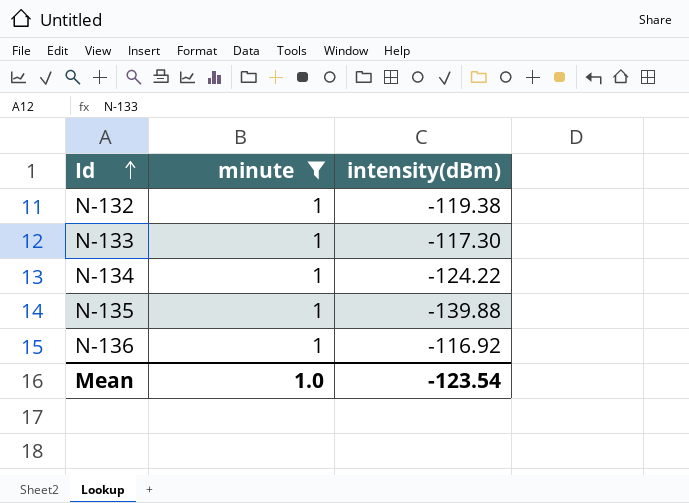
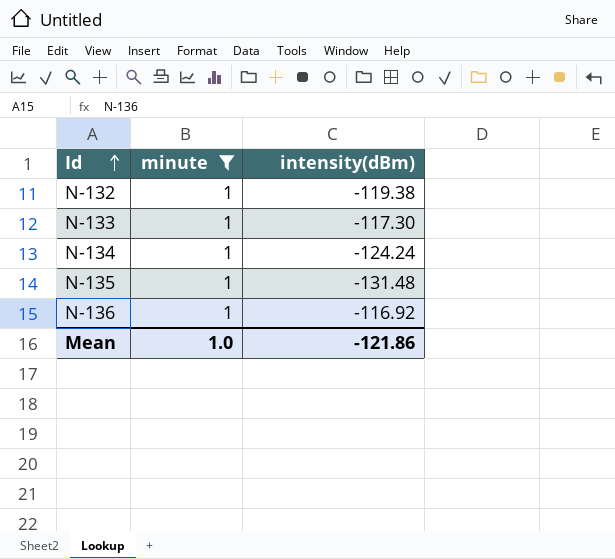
N-134 | intensity(dBm): -124.22 -> -124.24
N-135 | intensity(dBm): -139.88 -> -131.48
Mean | intensity(dBm): -123.54 -> -121.86

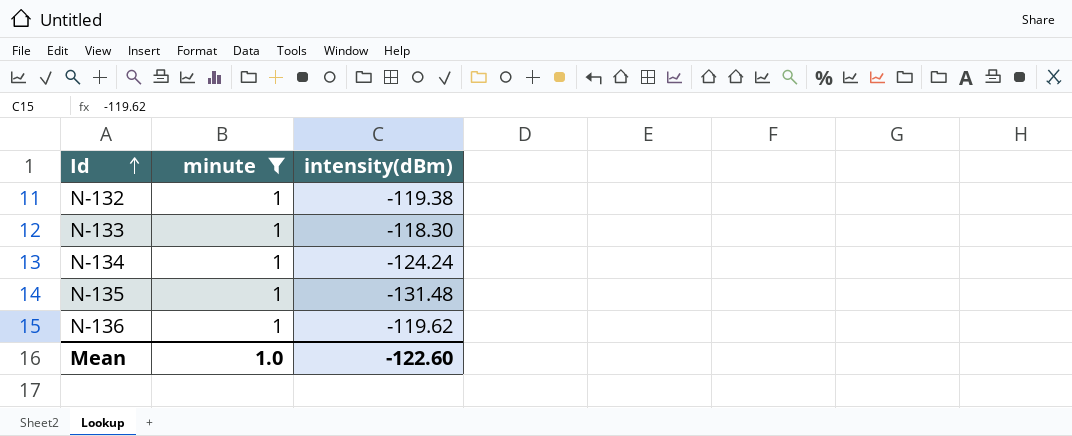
N-133 | intensity(dBm): -117.30 -> -118.30
N-136 | intensity(dBm): -116.92 -> -119.62
Mean | intensity(dBm): -121.86 -> -122.60

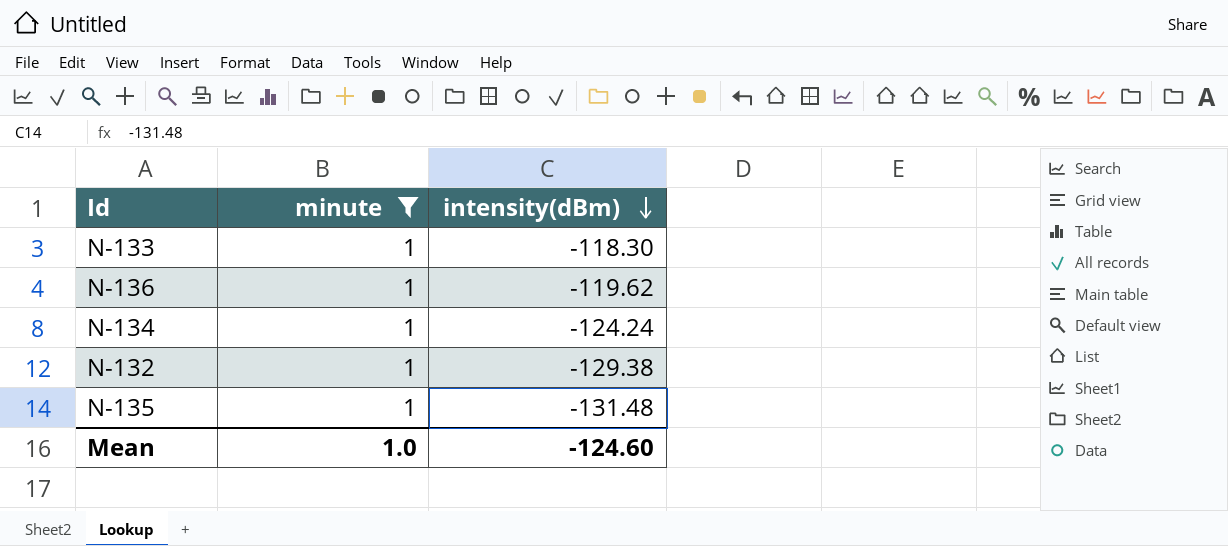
row order: Id ascending -> intensity(dBm) descending
N-132 | intensity(dBm): -119.38 -> -129.38
Mean | intensity(dBm): -122.60 -> -124.60

